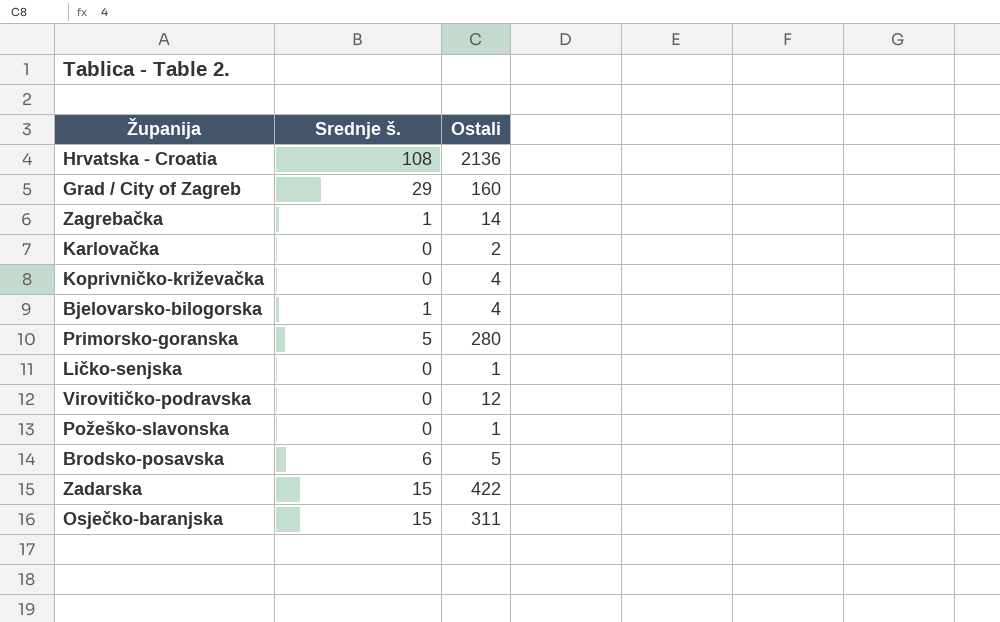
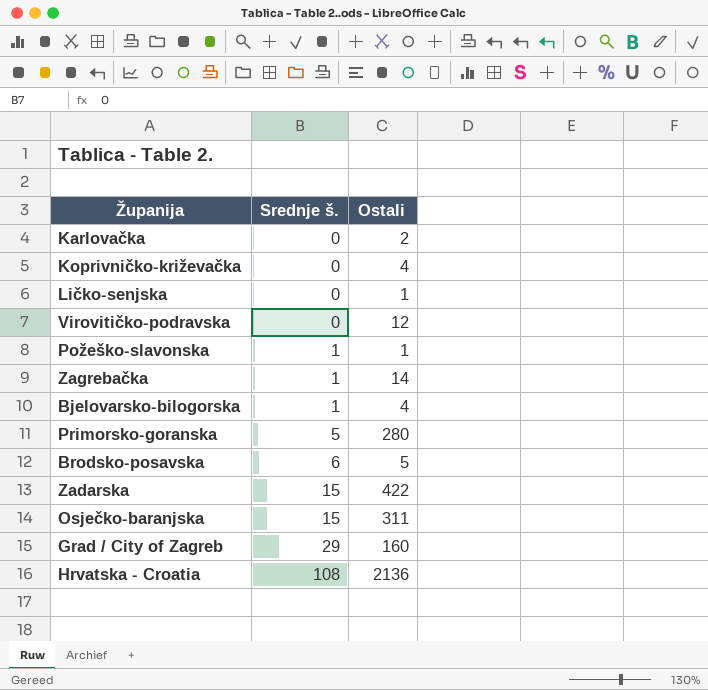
row order: none -> Srednje š. ascending
Požeško-slavonska | Srednje š.: 0 -> 1

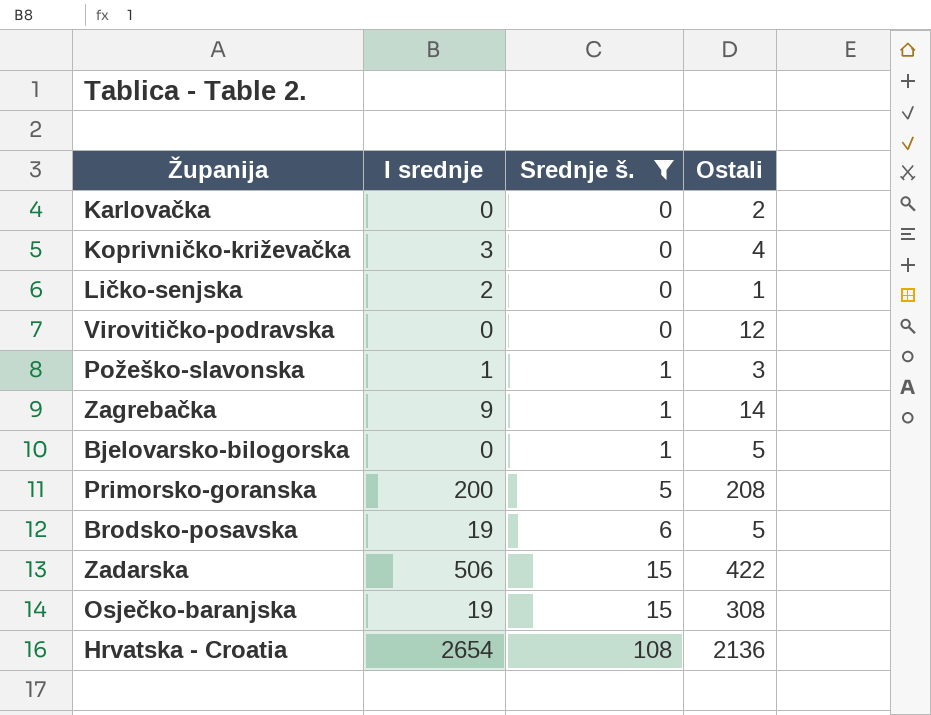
filter: none -> Srednje š. != 29
column I srednje | position: none -> 2
Požeško-slavonska | Ostali: 1 -> 3
Bjelovarsko-bilogorska | Ostali: 4 -> 5
Primorsko-goranska | Ostali: 280 -> 208
Osječko-baranjska | Ostali: 311 -> 308

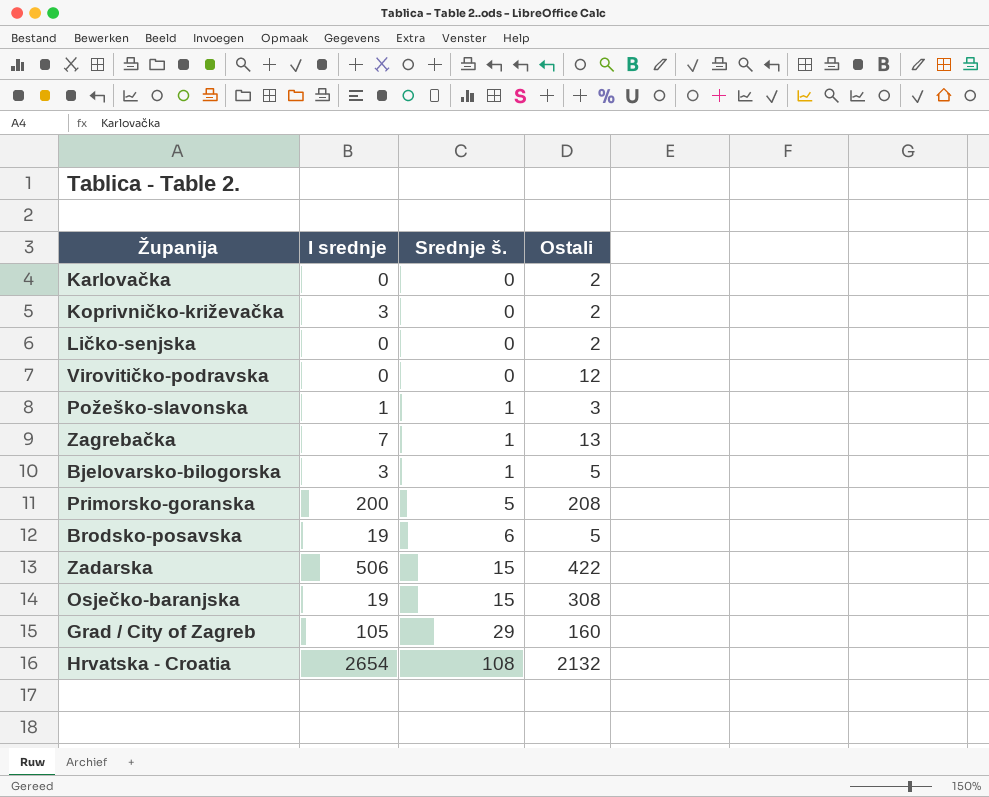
filter: Srednje š. != 29 -> none
Koprivničko-križevačka | Ostali: 4 -> 2
Ličko-senjska | I srednje: 2 -> 0
Ličko-senjska | Ostali: 1 -> 2
Zagrebačka | I srednje: 9 -> 7
Zagrebačka | Ostali: 14 -> 13
Bjelovarsko-bilogorska | I srednje: 0 -> 3
Hrvatska - Croatia | Ostali: 2136 -> 2132

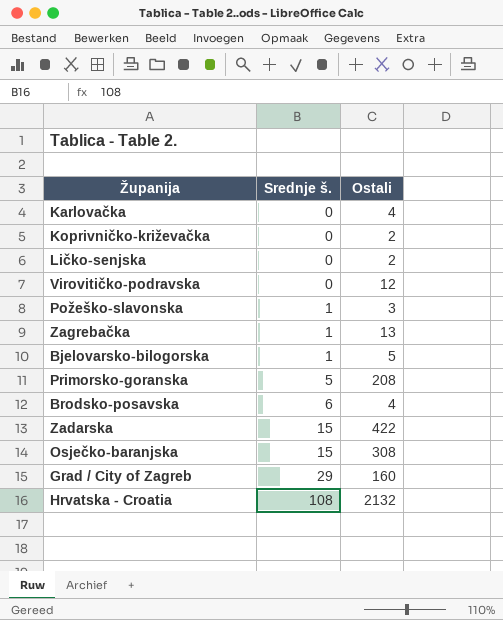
column I srednje | position: 2 -> none
Karlovačka | Ostali: 2 -> 4
Brodsko-posavska | Ostali: 5 -> 4

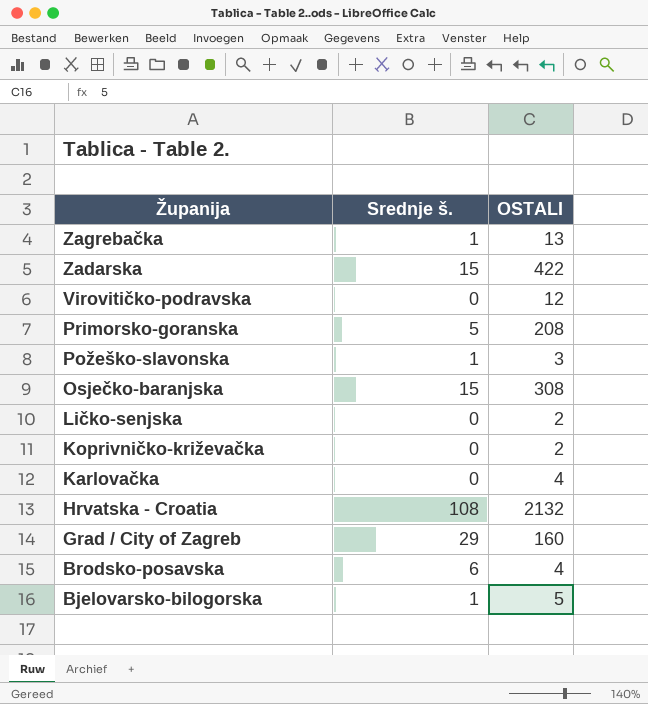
row order: Srednje š. ascending -> Županija descending
column name: Ostali -> OSTALI

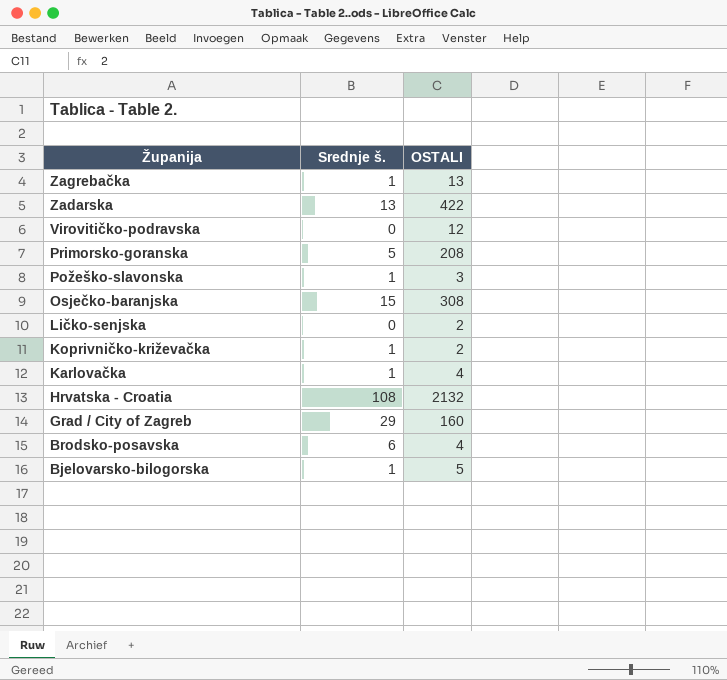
Zadarska | Srednje š.: 15 -> 13
Koprivničko-križevačka | Srednje š.: 0 -> 1
Karlovačka | Srednje š.: 0 -> 1

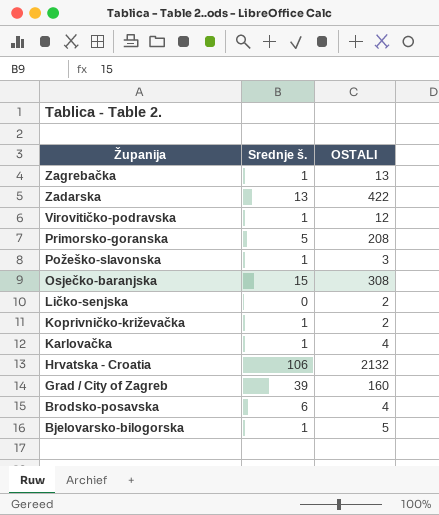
Virovitičko-podravska | Srednje š.: 0 -> 1
Hrvatska - Croatia | Srednje š.: 108 -> 106
Grad / City of Zagreb | Srednje š.: 29 -> 39

